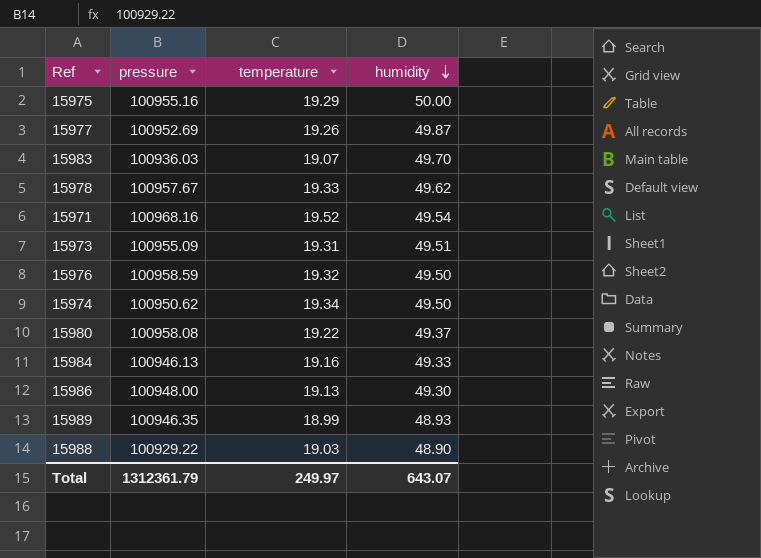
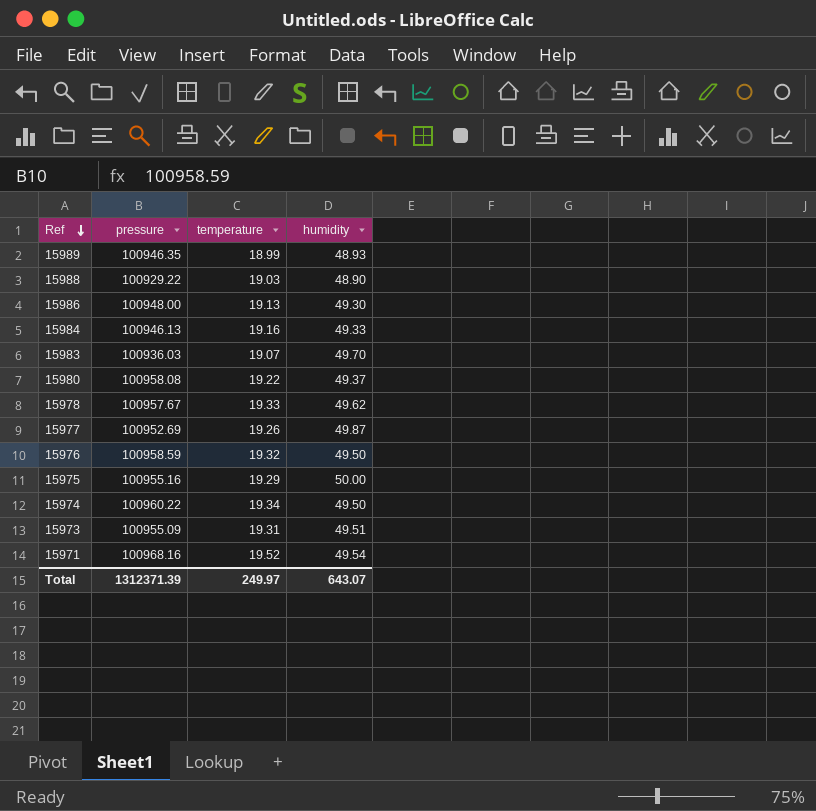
row order: humidity descending -> Ref descending
15974 | pressure: 100950.62 -> 100960.22
Total | pressure: 1312361.79 -> 1312371.39

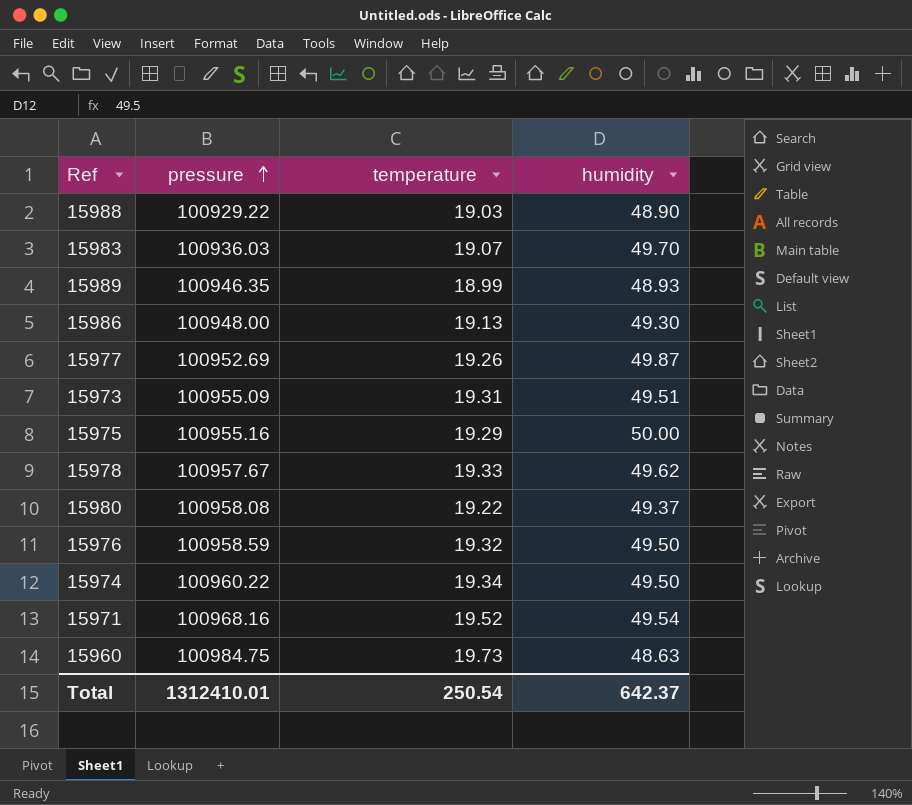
row order: Ref descending -> pressure ascending
row 15984: 100946.13 | 19.16 | 49.33 -> none
row 15960: none -> 100984.75 | 19.73 | 48.63
Total | pressure: 1312371.39 -> 1312410.01
Total | temperature: 249.97 -> 250.54
Total | humidity: 643.07 -> 642.37

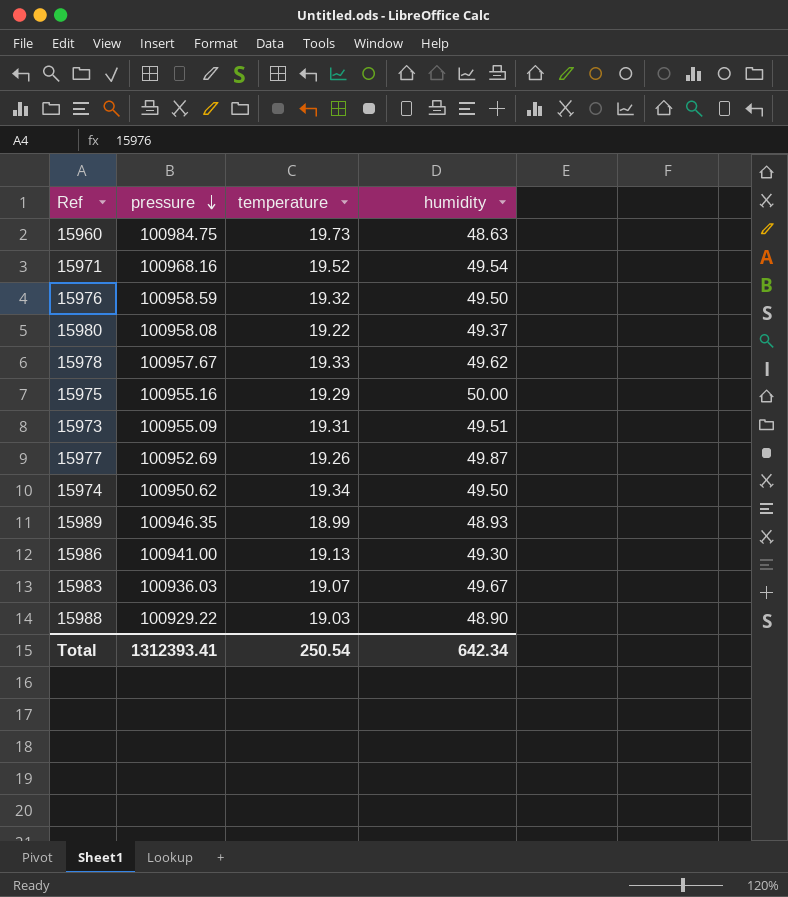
row order: pressure ascending -> pressure descending
15974 | pressure: 100960.22 -> 100950.62
15986 | pressure: 100948.00 -> 100941.00
15983 | humidity: 49.70 -> 49.67
Total | pressure: 1312410.01 -> 1312393.41
Total | humidity: 642.37 -> 642.34

